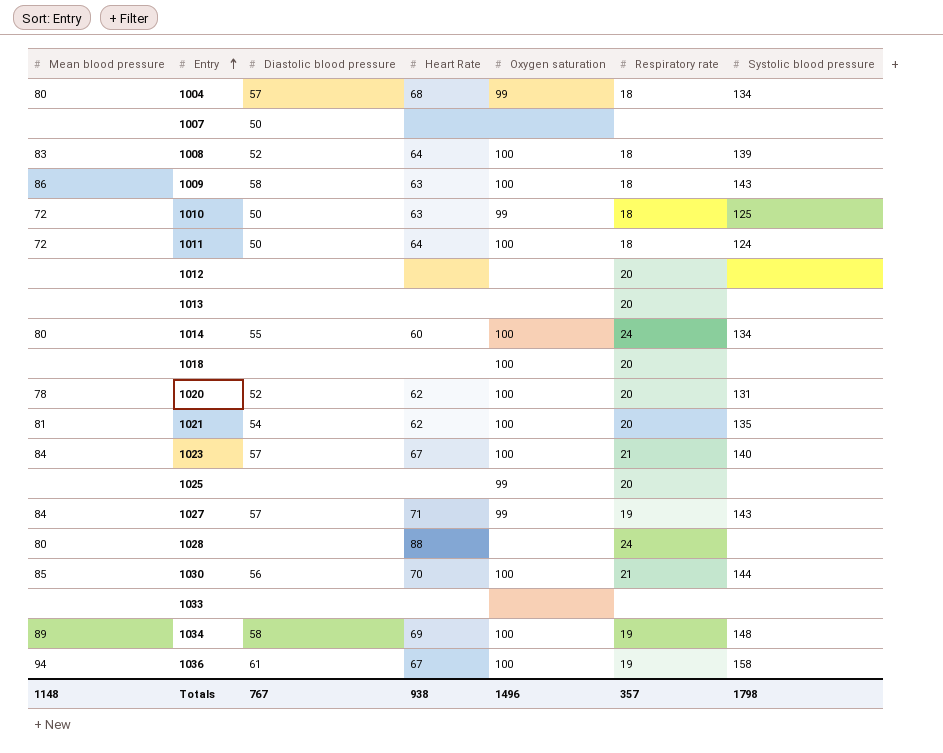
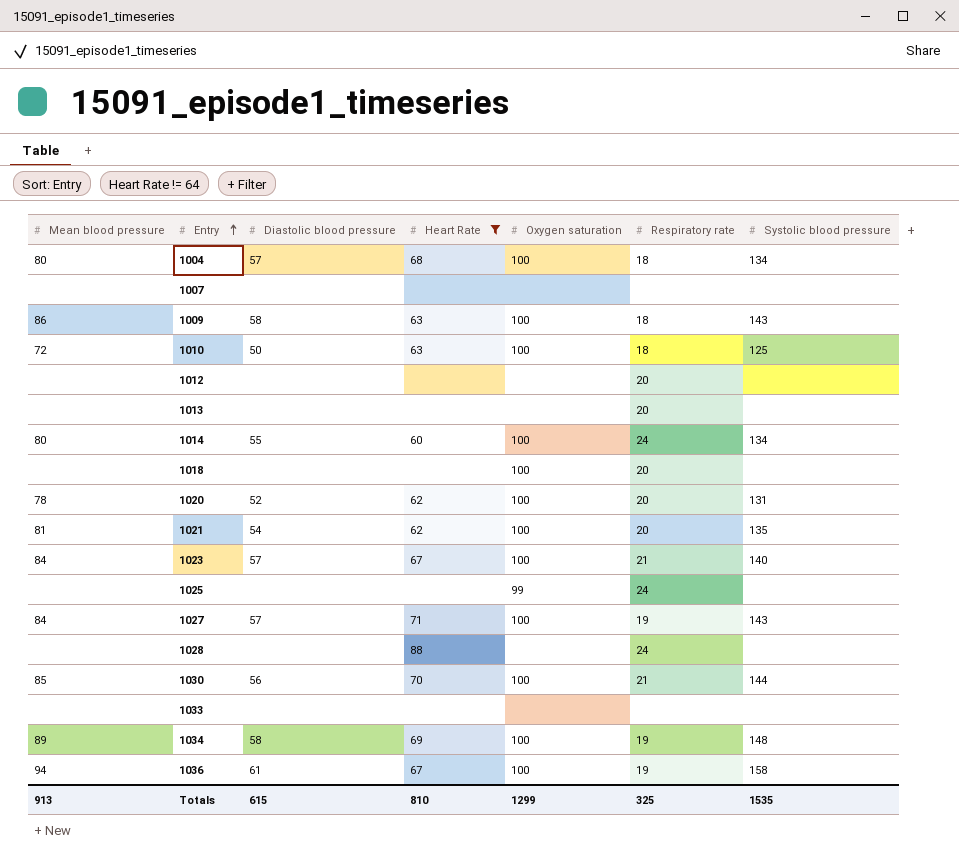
filter: none -> Heart Rate != 64
1004 | Oxygen saturation: 99 -> 100
1007 | Diastolic blood pressure: 50 -> none
1010 | Oxygen saturation: 99 -> 100
1025 | Respiratory rate: 20 -> 24
1027 | Oxygen saturation: 99 -> 100
1028 | Mean blood pressure: 80 -> none
Totals | Mean blood pressure: 1148 -> 913
Totals | Diastolic blood pressure: 767 -> 615
Totals | Heart Rate: 938 -> 810
Totals | Oxygen saturation: 1496 -> 1299
Totals | Respiratory rate: 357 -> 325
Totals | Systolic blood pressure: 1798 -> 1535

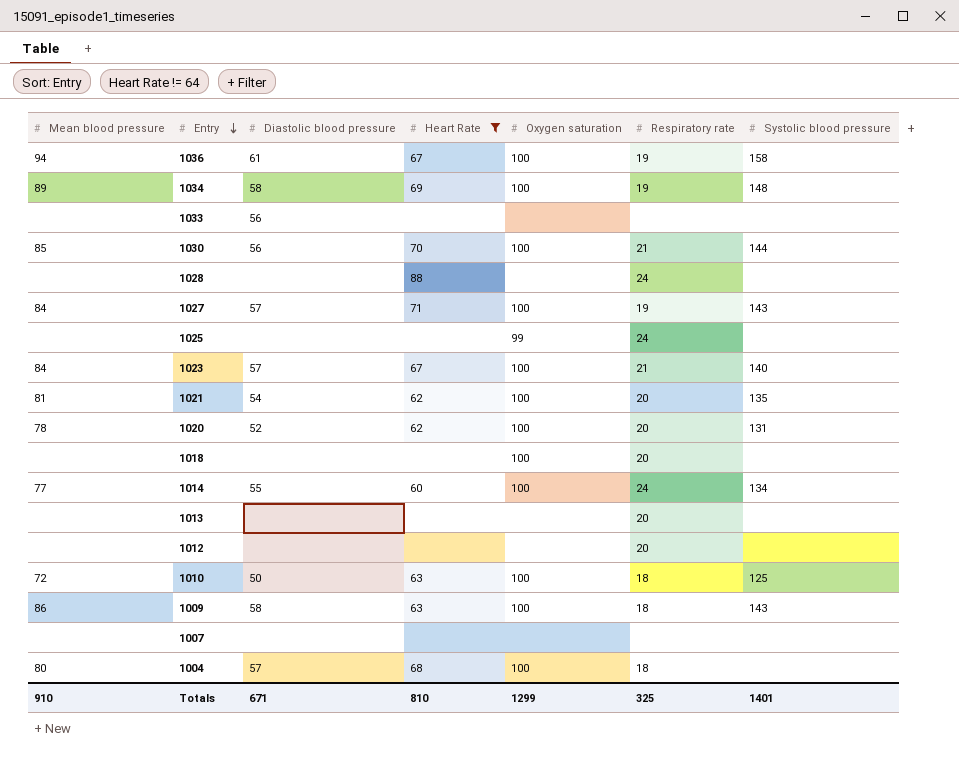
row order: Entry ascending -> Entry descending
1033 | Diastolic blood pressure: none -> 56
1014 | Mean blood pressure: 80 -> 77
1004 | Systolic blood pressure: 134 -> none
Totals | Mean blood pressure: 913 -> 910
Totals | Diastolic blood pressure: 615 -> 671
Totals | Systolic blood pressure: 1535 -> 1401

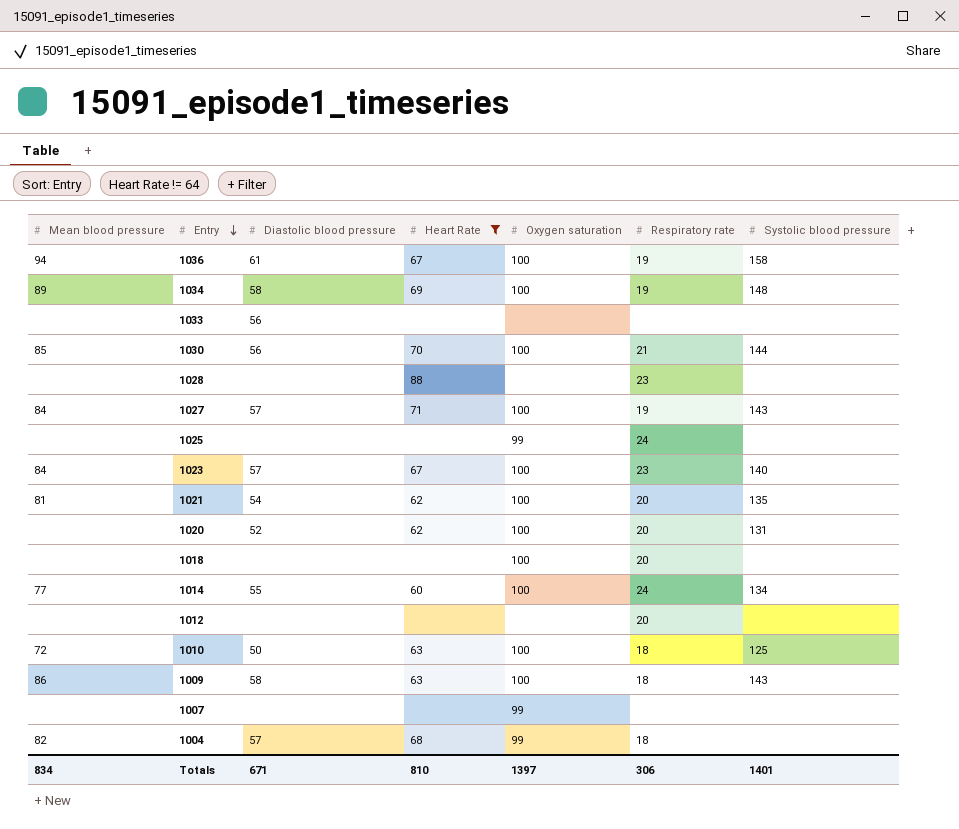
row 1013: none | none | none | none | 20 | none -> none
1028 | Respiratory rate: 24 -> 23
1023 | Respiratory rate: 21 -> 23
1020 | Mean blood pressure: 78 -> none
1007 | Oxygen saturation: none -> 99
1004 | Mean blood pressure: 80 -> 82
1004 | Oxygen saturation: 100 -> 99
Totals | Mean blood pressure: 910 -> 834
Totals | Oxygen saturation: 1299 -> 1397
Totals | Respiratory rate: 325 -> 306

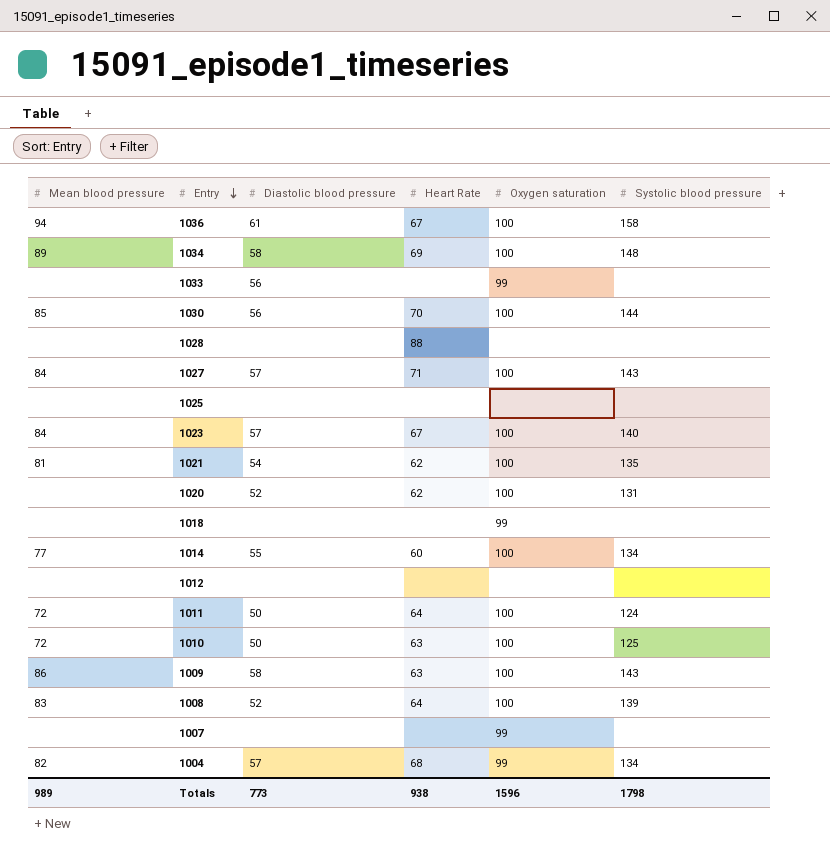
filter: Heart Rate != 64 -> none
column Respiratory rate | position: 6 -> none
1033 | Oxygen saturation: none -> 99
1025 | Oxygen saturation: 99 -> none
1018 | Oxygen saturation: 100 -> 99
1004 | Systolic blood pressure: none -> 134
Totals | Mean blood pressure: 834 -> 989
Totals | Diastolic blood pressure: 671 -> 773
Totals | Heart Rate: 810 -> 938
Totals | Oxygen saturation: 1397 -> 1596
Totals | Systolic blood pressure: 1401 -> 1798

